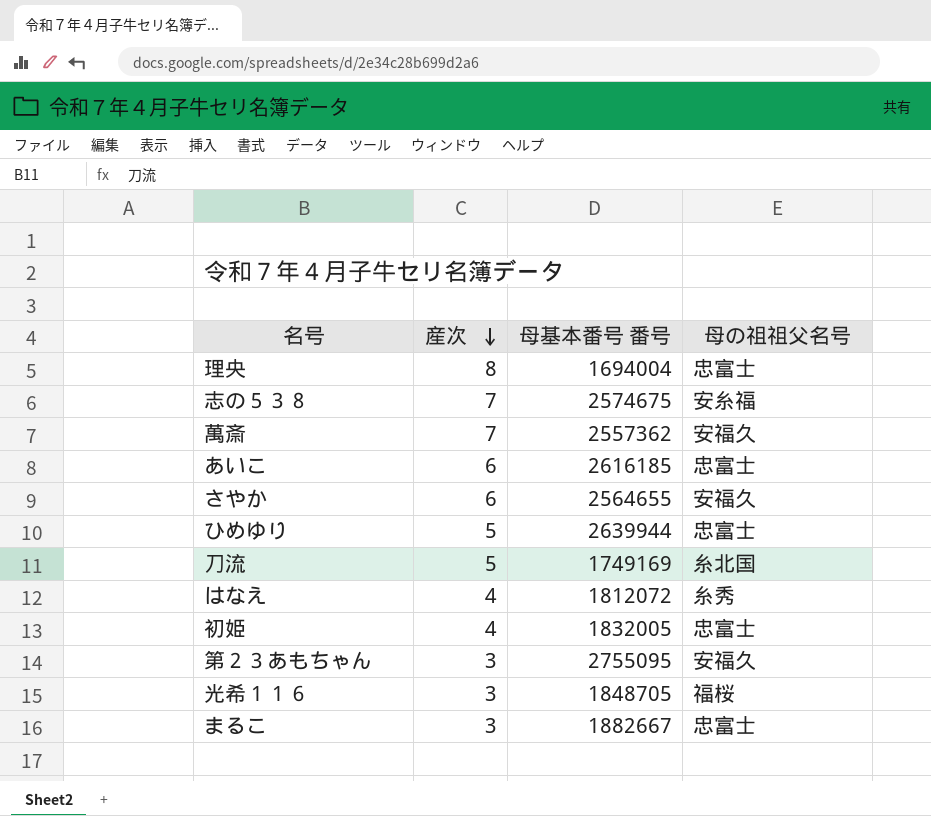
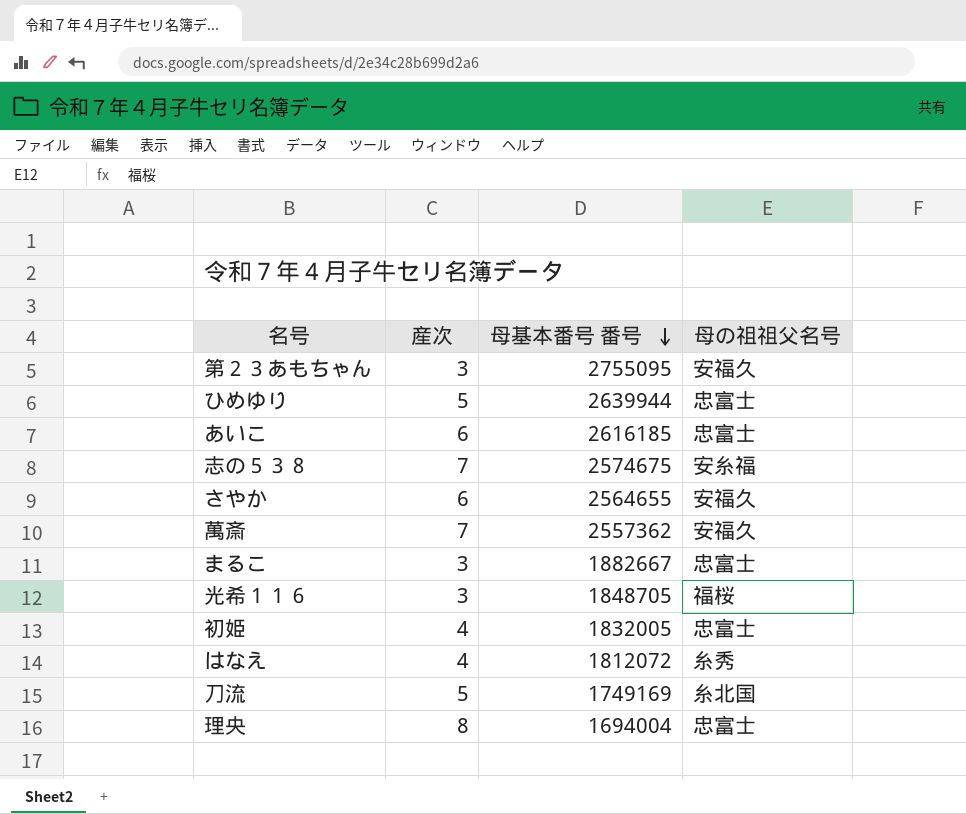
row order: 産次 descending -> 母基本番号 番号 descending

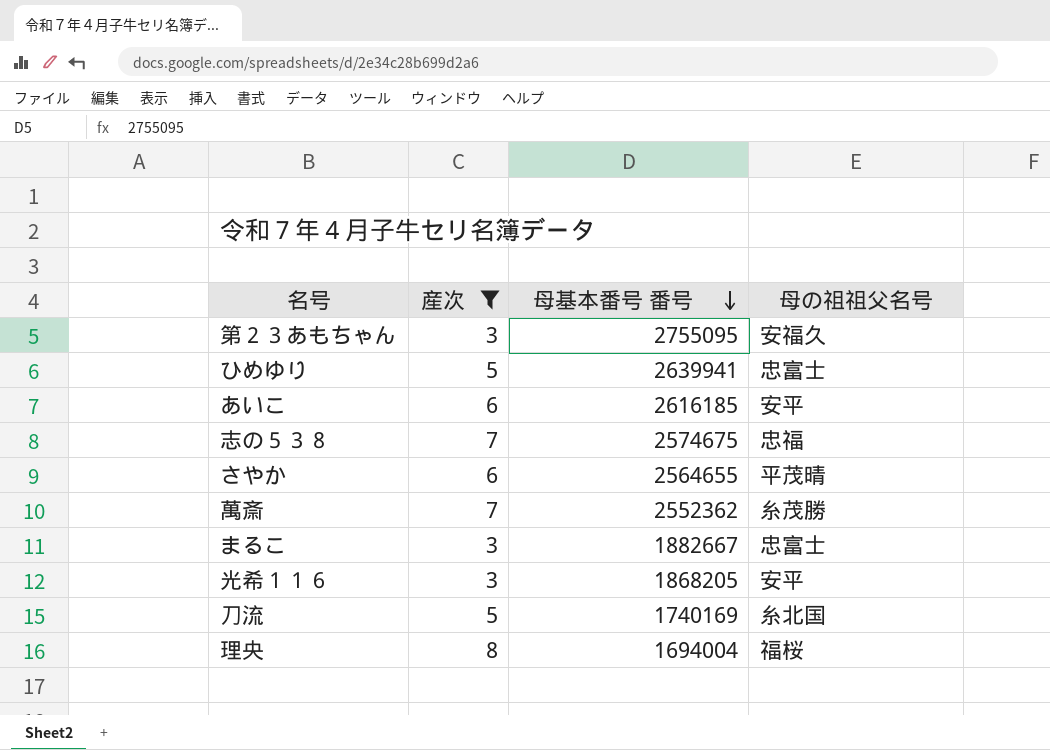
filter: none -> 産次 != 4
ひめゆり | 母基本番号 番号: 2639944 -> 2639941
あいこ | 母の祖祖父名号: 忠富士 -> 安平
志の５３８ | 母の祖祖父名号: 安糸福 -> 忠福
さやか | 母の祖祖父名号: 安福久 -> 平茂晴
萬斎 | 母基本番号 番号: 2557362 -> 2552362
萬斎 | 母の祖祖父名号: 安福久 -> 糸茂勝
光希１１６ | 母基本番号 番号: 1848705 -> 1868205
光希１１６ | 母の祖祖父名号: 福桜 -> 安平
刀流 | 母基本番号 番号: 1749169 -> 1740169
理央 | 母の祖祖父名号: 忠富士 -> 福桜

